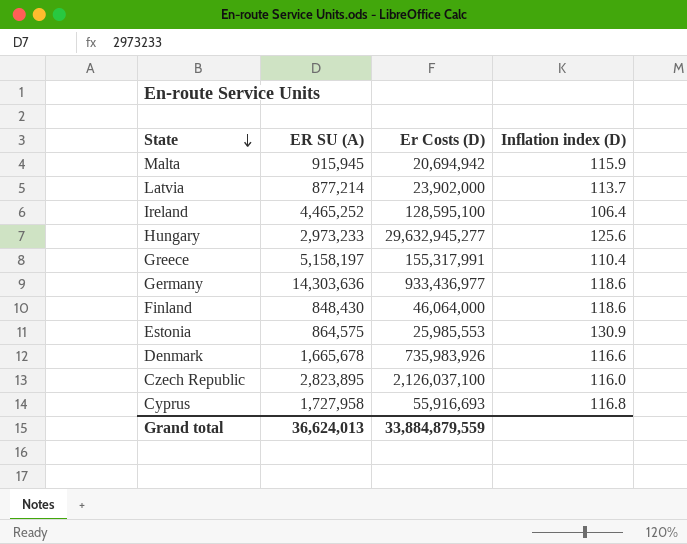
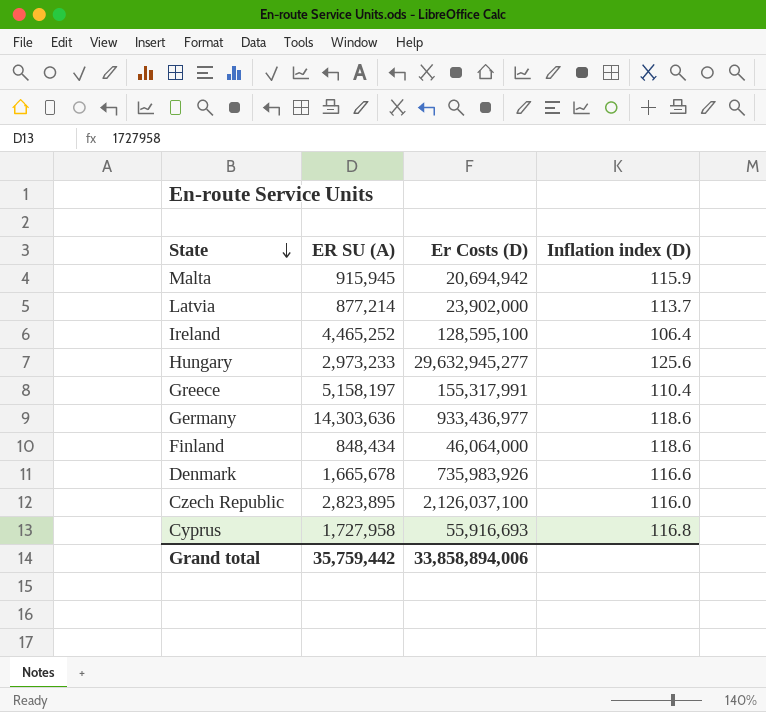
row Estonia: 864,575 | 25,985,553 | 130.9 -> none
Finland | ER SU (A): 848,430 -> 848,434
Grand total | ER SU (A): 36,624,013 -> 35,759,442
Grand total | Er Costs (D): 33,884,879,559 -> 33,858,894,006

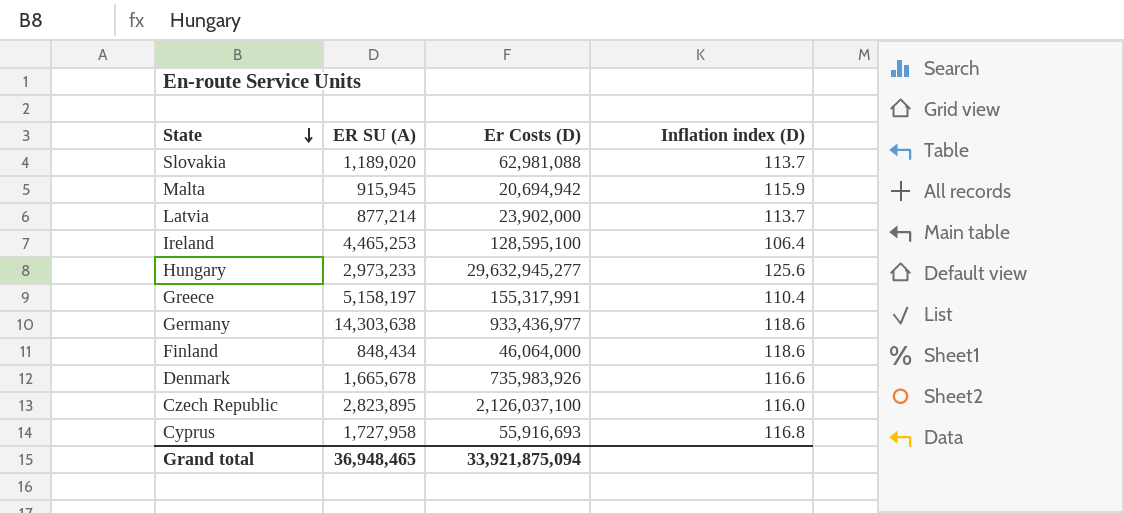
row Slovakia: none -> 1,189,020 | 62,981,088 | 113.7
Ireland | ER SU (A): 4,465,252 -> 4,465,253
Germany | ER SU (A): 14,303,636 -> 14,303,638
Grand total | ER SU (A): 35,759,442 -> 36,948,465
Grand total | Er Costs (D): 33,858,894,006 -> 33,921,875,094

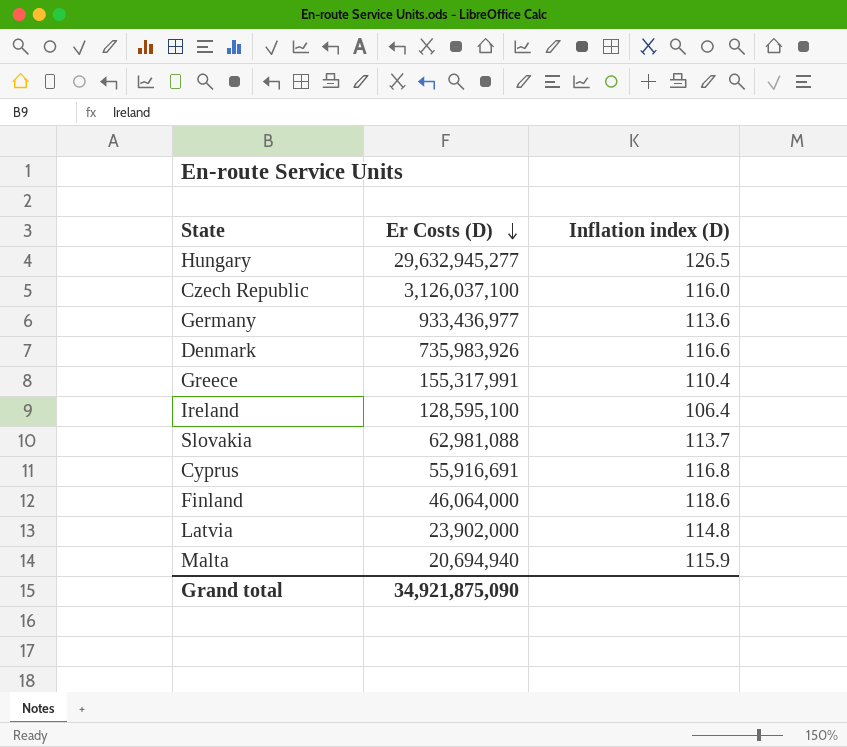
row order: State descending -> Er Costs (D) descending
column ER SU (A) | position: 2 -> none
Hungary | Inflation index (D): 125.6 -> 126.5
Czech Republic | Er Costs (D): 2,126,037,100 -> 3,126,037,100
Germany | Inflation index (D): 118.6 -> 113.6
Cyprus | Er Costs (D): 55,916,693 -> 55,916,691
Latvia | Inflation index (D): 113.7 -> 114.8
Malta | Er Costs (D): 20,694,942 -> 20,694,940
Grand total | Er Costs (D): 33,921,875,094 -> 34,921,875,090

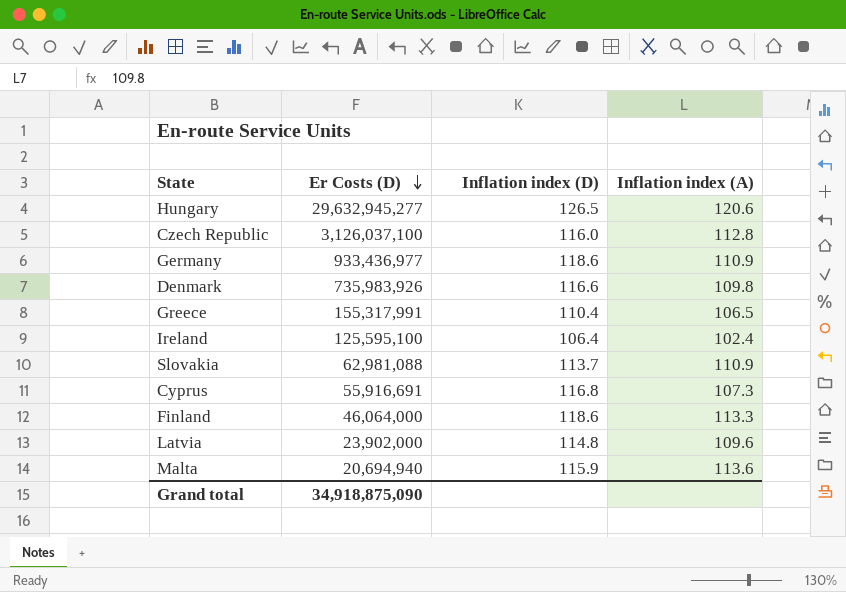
column Inflation index (A) | position: none -> 4
Germany | Inflation index (D): 113.6 -> 118.6
Ireland | Er Costs (D): 128,595,100 -> 125,595,100
Grand total | Er Costs (D): 34,921,875,090 -> 34,918,875,090

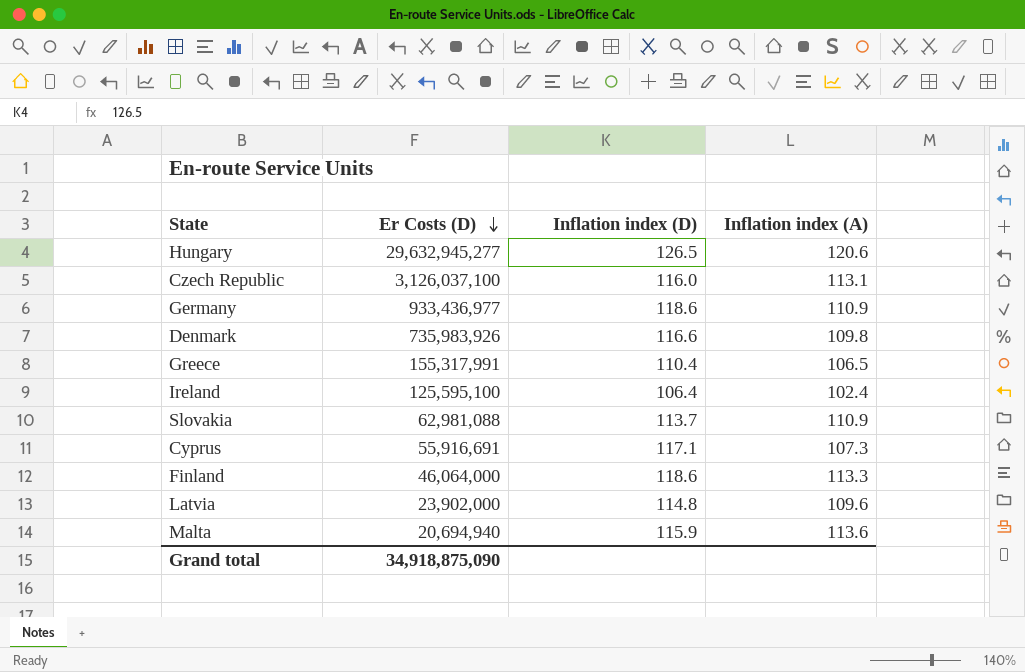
Czech Republic | Inflation index (A): 112.8 -> 113.1
Cyprus | Inflation index (D): 116.8 -> 117.1

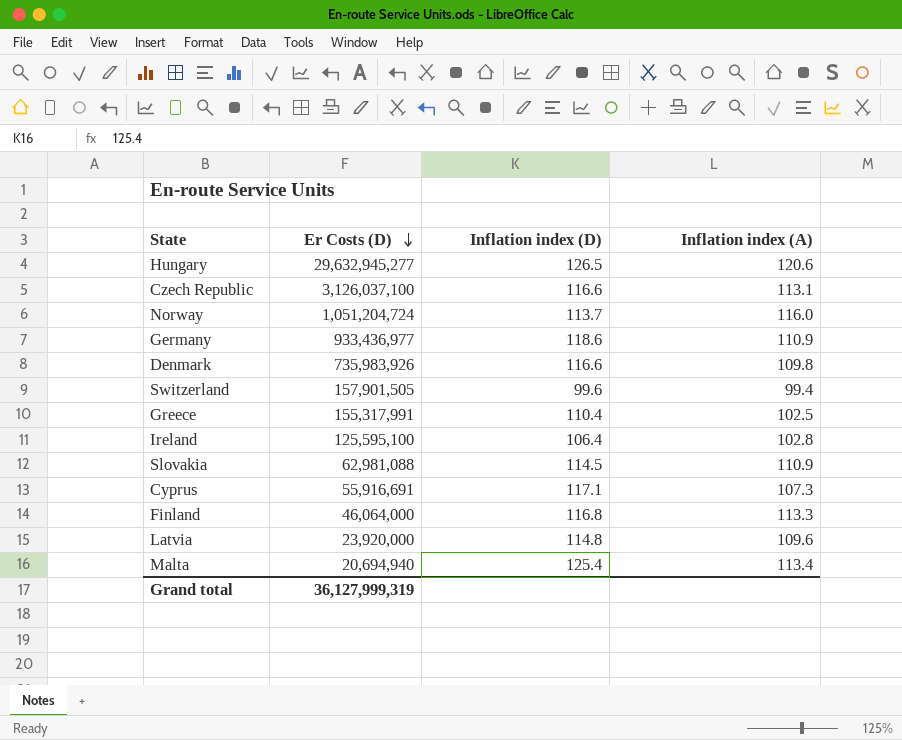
Czech Republic | Inflation index (D): 116.0 -> 116.6
row Norway: none -> 1,051,204,724 | 113.7 | 116.0
row Switzerland: none -> 157,901,505 | 99.6 | 99.4
Greece | Inflation index (A): 106.5 -> 102.5
Ireland | Inflation index (A): 102.4 -> 102.8
Slovakia | Inflation index (D): 113.7 -> 114.5
Finland | Inflation index (D): 118.6 -> 116.8
Latvia | Er Costs (D): 23,902,000 -> 23,920,000
Malta | Inflation index (D): 115.9 -> 125.4
Malta | Inflation index (A): 113.6 -> 113.4
Grand total | Er Costs (D): 34,918,875,090 -> 36,127,999,319

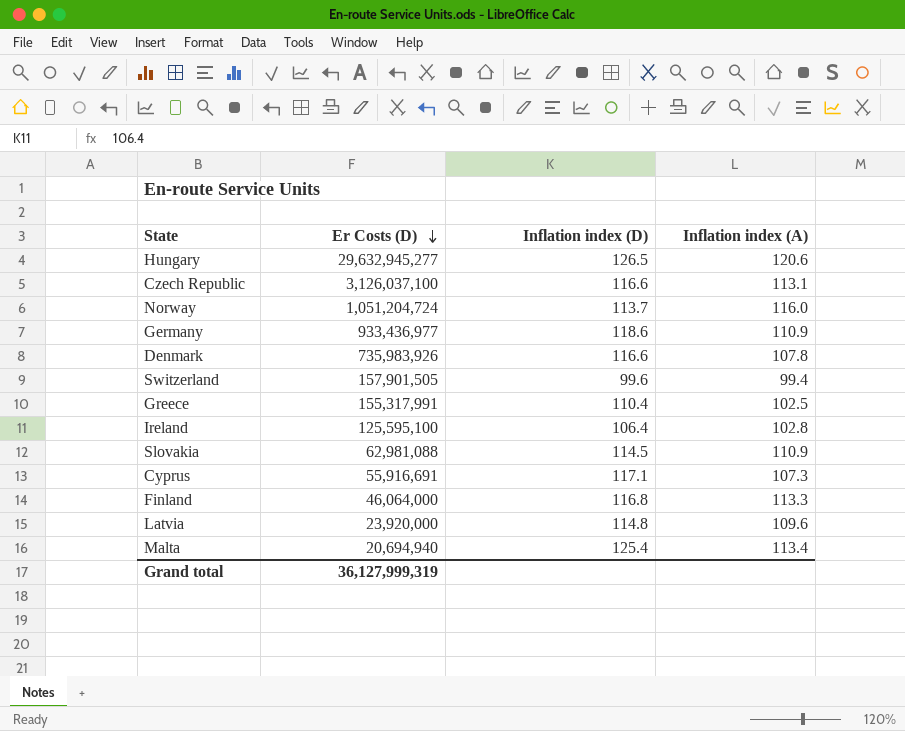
Denmark | Inflation index (A): 109.8 -> 107.8

